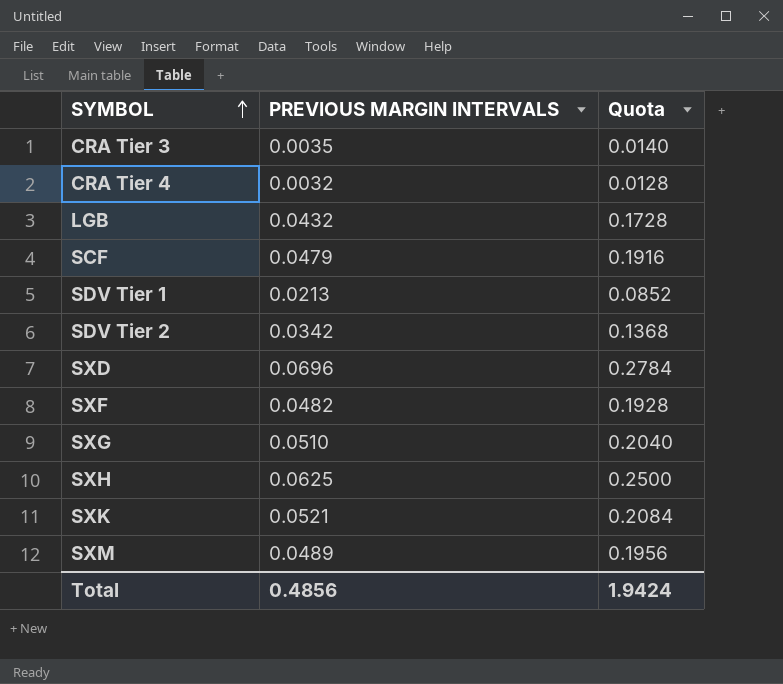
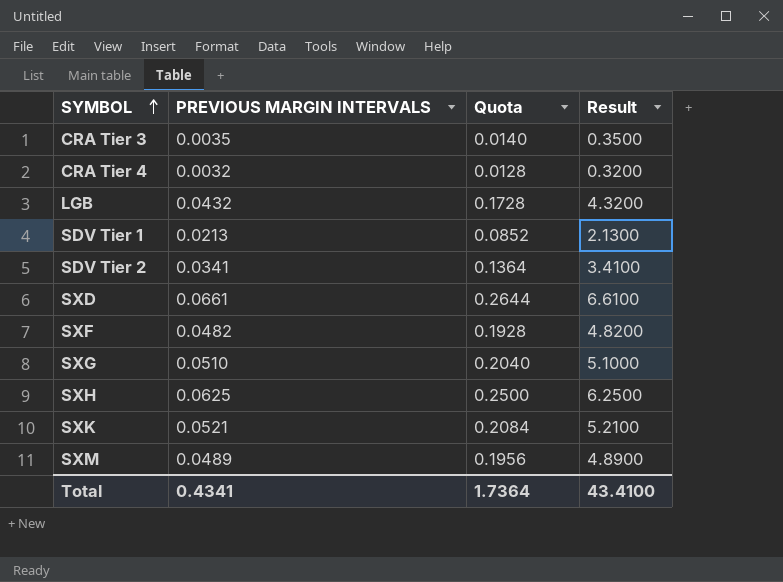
column Result | formula: none -> [PREVIOUS MARGIN INTERVALS] * 100
row SCF: 0.0479 | 0.1916 -> none
SDV Tier 2 | PREVIOUS MARGIN INTERVALS: 0.0342 -> 0.0341
SDV Tier 2 | Quota: 0.1368 -> 0.1364
SXD | PREVIOUS MARGIN INTERVALS: 0.0696 -> 0.0661
SXD | Quota: 0.2784 -> 0.2644
Total | PREVIOUS MARGIN INTERVALS: 0.4856 -> 0.4341
Total | Quota: 1.9424 -> 1.7364

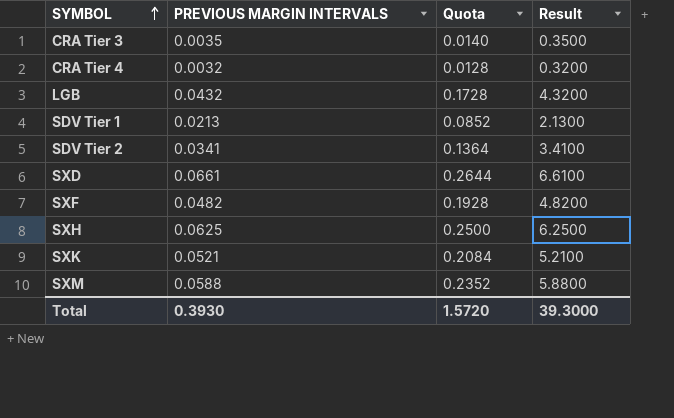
row SXG: 0.0510 | 0.2040 | 5.1000 -> none
SXM | PREVIOUS MARGIN INTERVALS: 0.0489 -> 0.0588
SXM | Quota: 0.1956 -> 0.2352
SXM | Result: 4.8900 -> 5.8800
Total | PREVIOUS MARGIN INTERVALS: 0.4341 -> 0.3930
Total | Quota: 1.7364 -> 1.5720
Total | Result: 43.4100 -> 39.3000

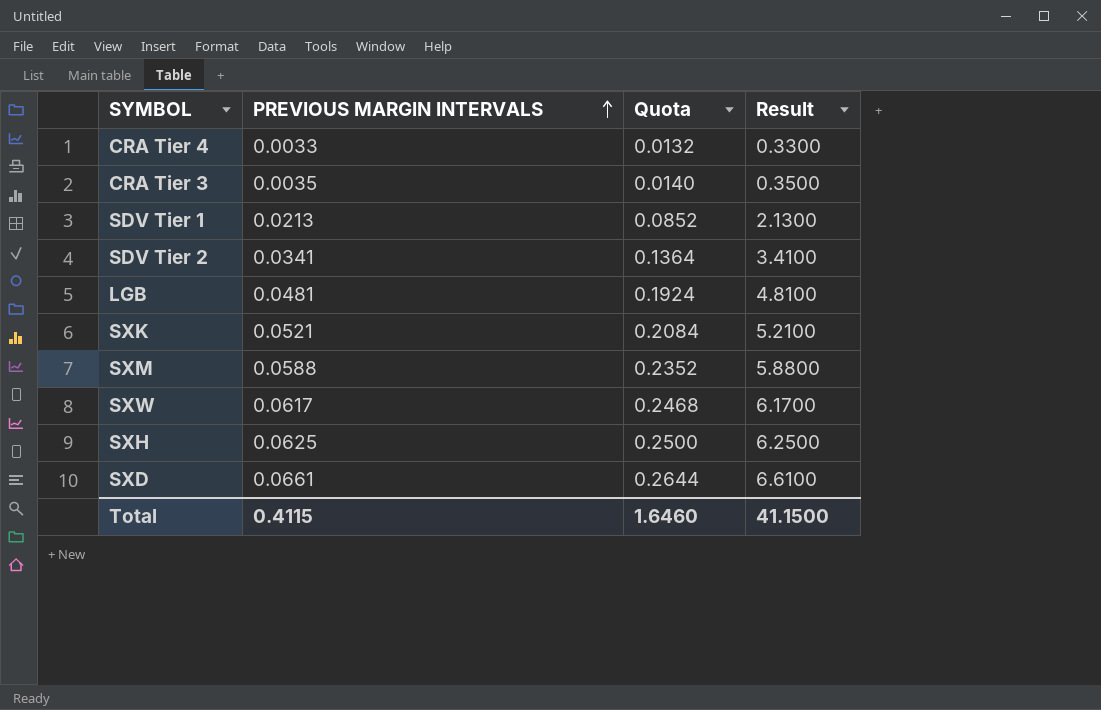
row order: SYMBOL ascending -> PREVIOUS MARGIN INTERVALS ascending
row SXF: 0.0482 | 0.1928 | 4.8200 -> none
CRA Tier 4 | PREVIOUS MARGIN INTERVALS: 0.0032 -> 0.0033
CRA Tier 4 | Quota: 0.0128 -> 0.0132
CRA Tier 4 | Result: 0.3200 -> 0.3300
LGB | PREVIOUS MARGIN INTERVALS: 0.0432 -> 0.0481
LGB | Quota: 0.1728 -> 0.1924
LGB | Result: 4.3200 -> 4.8100
row SXW: none -> 0.0617 | 0.2468 | 6.1700
Total | PREVIOUS MARGIN INTERVALS: 0.3930 -> 0.4115
Total | Quota: 1.5720 -> 1.6460
Total | Result: 39.3000 -> 41.1500

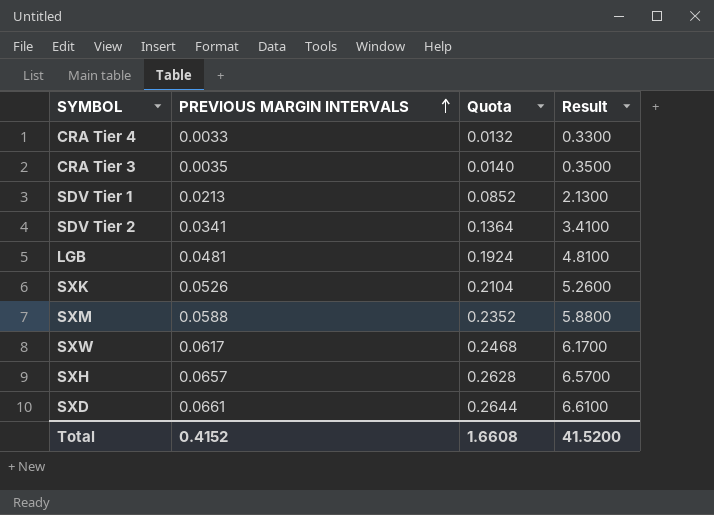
SXK | PREVIOUS MARGIN INTERVALS: 0.0521 -> 0.0526
SXK | Quota: 0.2084 -> 0.2104
SXK | Result: 5.2100 -> 5.2600
SXH | PREVIOUS MARGIN INTERVALS: 0.0625 -> 0.0657
SXH | Quota: 0.2500 -> 0.2628
SXH | Result: 6.2500 -> 6.5700
Total | PREVIOUS MARGIN INTERVALS: 0.4115 -> 0.4152
Total | Quota: 1.6460 -> 1.6608
Total | Result: 41.1500 -> 41.5200

